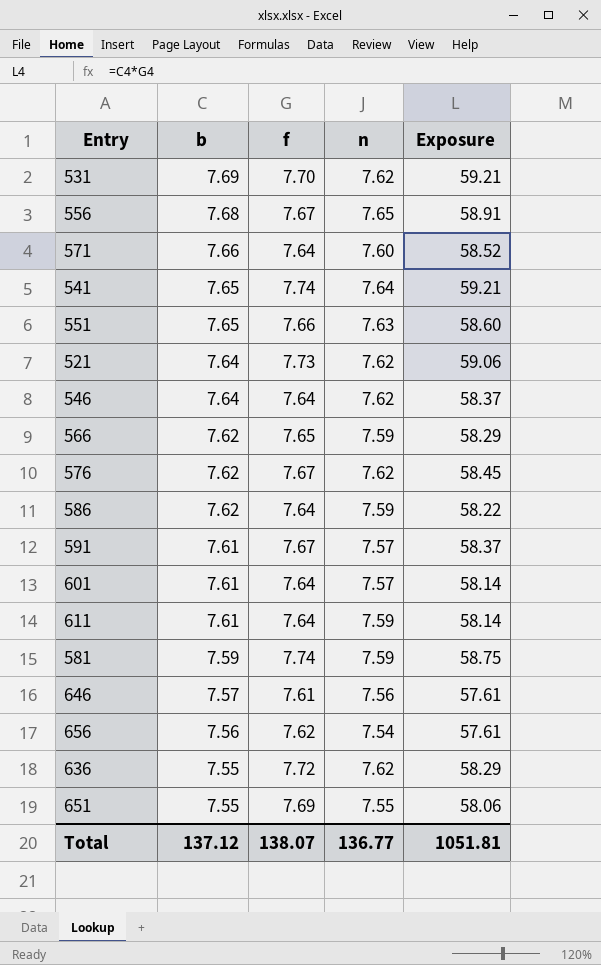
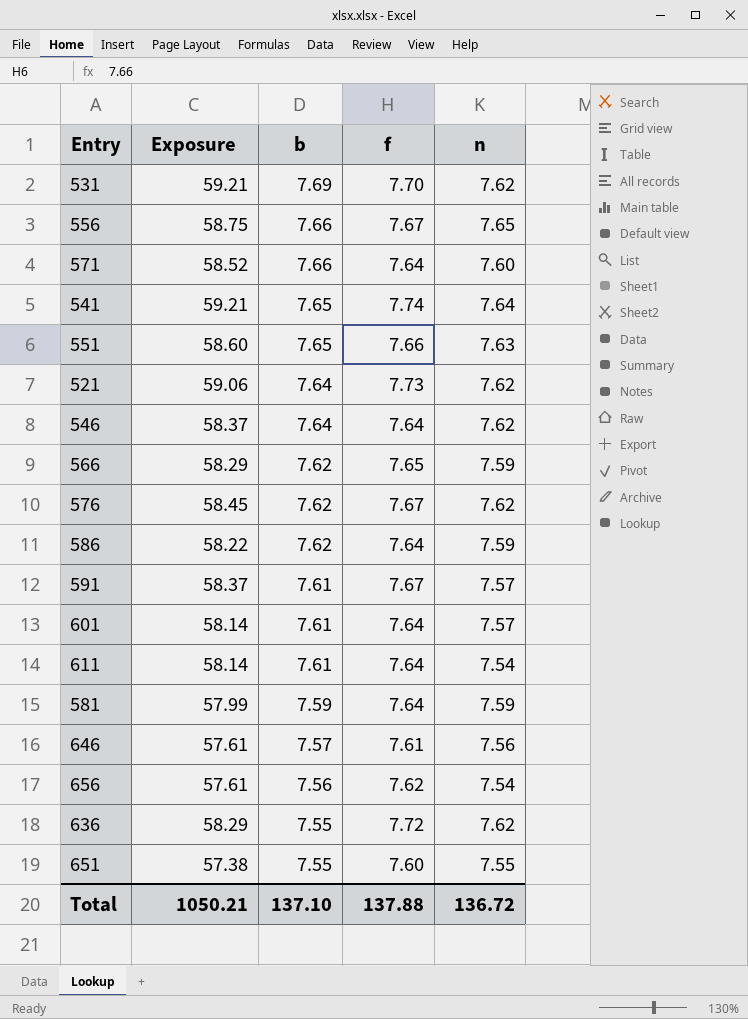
column Exposure | position: 5 -> 2
556 | Exposure: 58.91 -> 58.75
556 | b: 7.68 -> 7.66
611 | n: 7.59 -> 7.54
581 | Exposure: 58.75 -> 57.99
581 | f: 7.74 -> 7.64
651 | Exposure: 58.06 -> 57.38
651 | f: 7.69 -> 7.60
Total | Exposure: 1051.81 -> 1050.21
Total | b: 137.12 -> 137.10
Total | f: 138.07 -> 137.88
Total | n: 136.77 -> 136.72

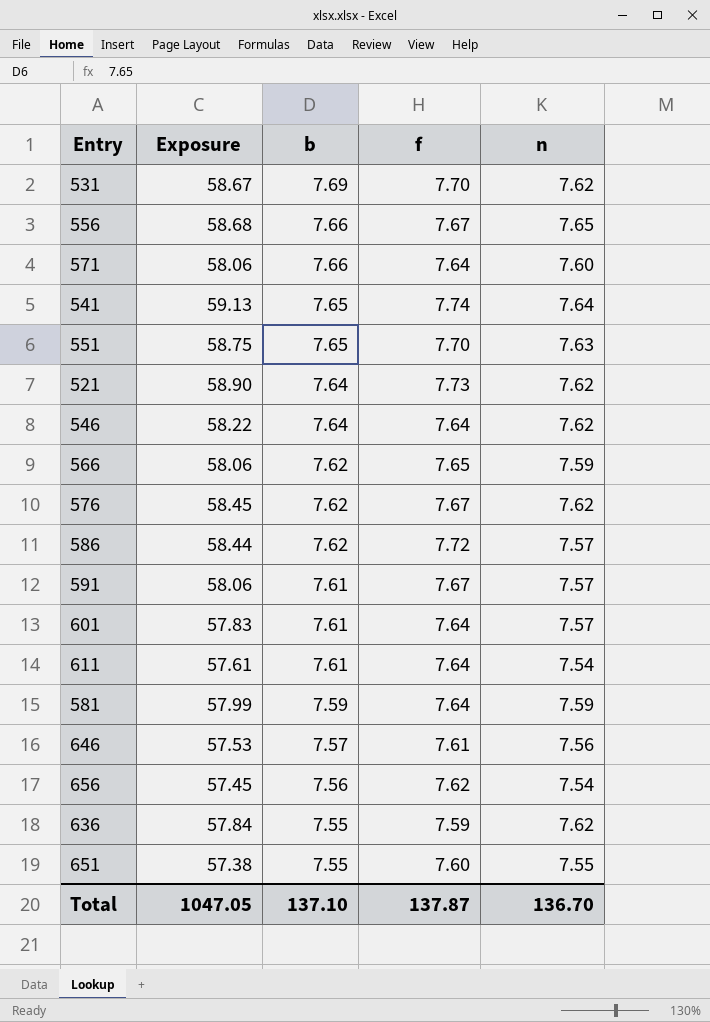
column Exposure | formula: [b] * [f] -> [f] * [n]
551 | f: 7.66 -> 7.70
586 | f: 7.64 -> 7.72
586 | n: 7.59 -> 7.57
636 | f: 7.72 -> 7.59
Total | Exposure: 1050.21 -> 1047.05
Total | f: 137.88 -> 137.87
Total | n: 136.72 -> 136.70

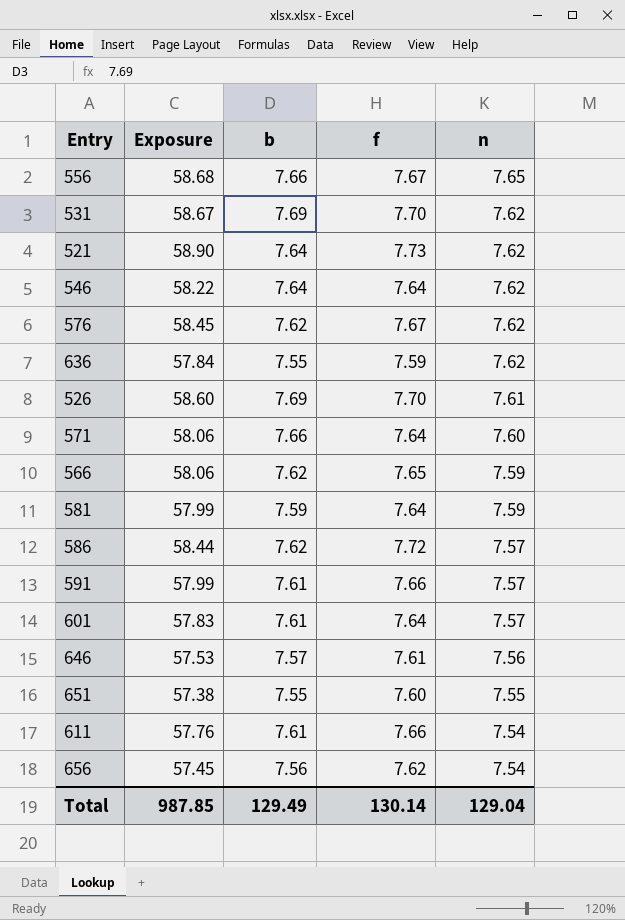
row order: b descending -> n descending
row 541: 59.13 | 7.65 | 7.74 | 7.64 -> none
row 551: 58.75 | 7.65 | 7.70 | 7.63 -> none
row 526: none -> 58.60 | 7.69 | 7.70 | 7.61
591 | Exposure: 58.06 -> 57.99
591 | f: 7.67 -> 7.66
611 | Exposure: 57.61 -> 57.76
611 | f: 7.64 -> 7.66
Total | Exposure: 1047.05 -> 987.85
Total | b: 137.10 -> 129.49
Total | f: 137.87 -> 130.14
Total | n: 136.70 -> 129.04

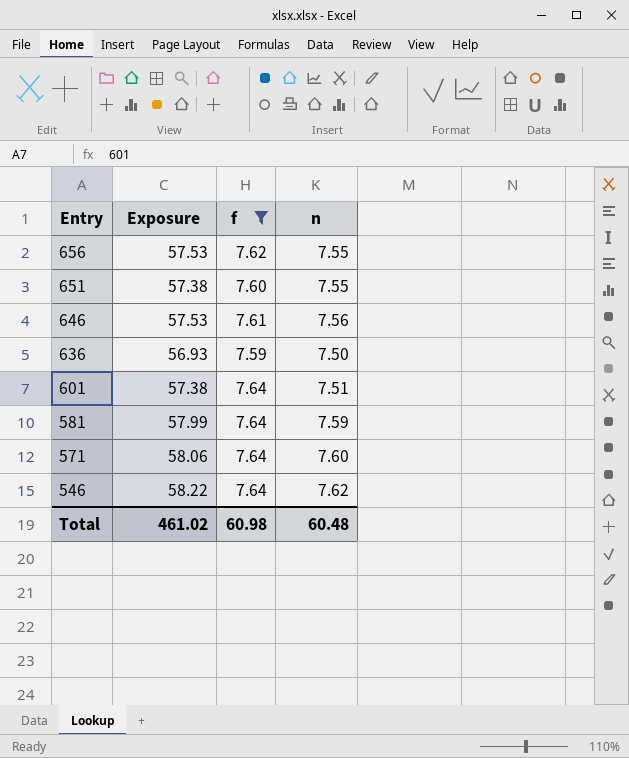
filter: none -> f <= 7.64
row order: n descending -> Entry descending
column b | position: 3 -> none
656 | Exposure: 57.45 -> 57.53
656 | n: 7.54 -> 7.55
636 | Exposure: 57.84 -> 56.93
636 | n: 7.62 -> 7.50
601 | Exposure: 57.83 -> 57.38
601 | n: 7.57 -> 7.51
Total | Exposure: 987.85 -> 461.02
Total | f: 130.14 -> 60.98
Total | n: 129.04 -> 60.48

